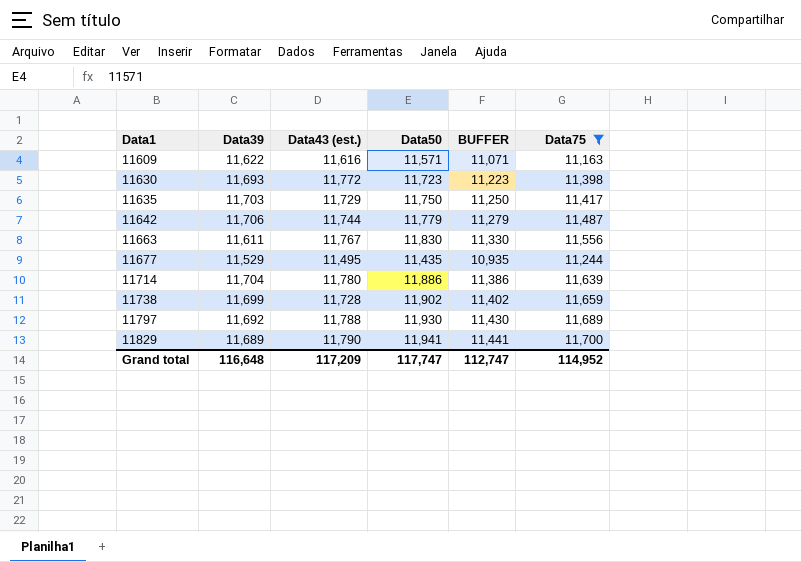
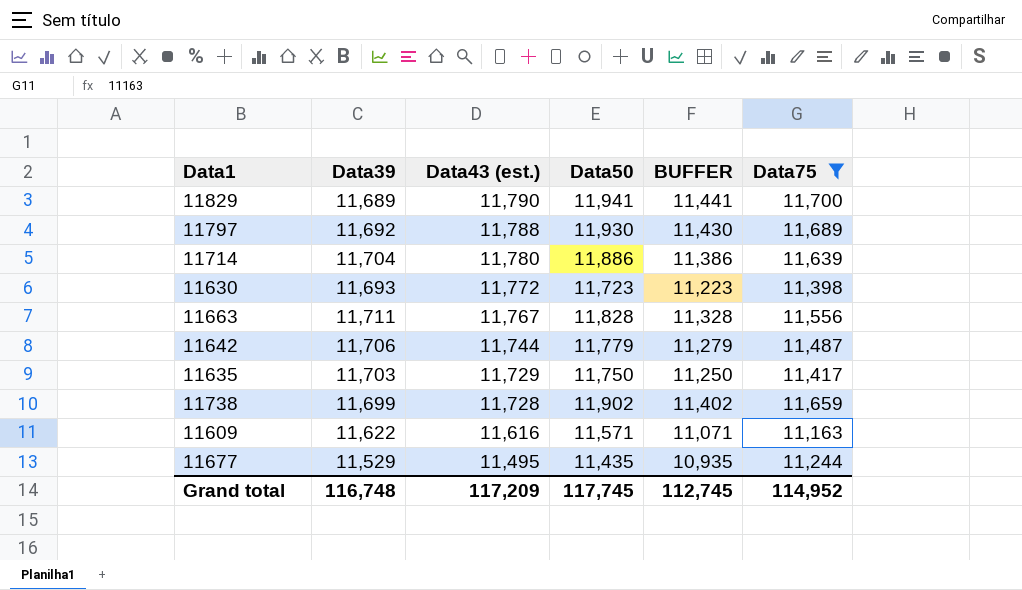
row order: Data1 ascending -> Data43 (est.) descending
11663 | Data39: 11,611 -> 11,711
11663 | Data50: 11,830 -> 11,828
11663 | BUFFER: 11,330 -> 11,328
Grand total | Data39: 116,648 -> 116,748
Grand total | Data50: 117,747 -> 117,745
Grand total | BUFFER: 112,747 -> 112,745

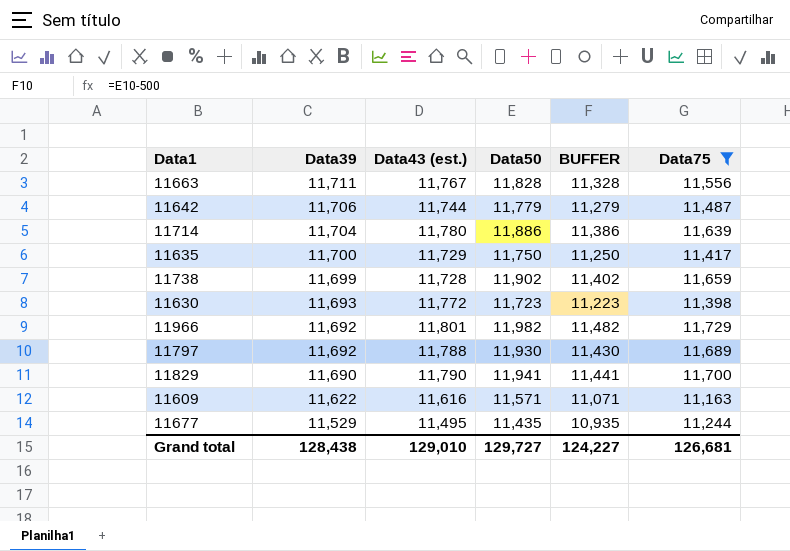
row order: Data43 (est.) descending -> Data39 descending
11635 | Data39: 11,703 -> 11,700
row 11966: none -> 11,692 | 11,801 | 11,982 | 11,482 | 11,729
11829 | Data39: 11,689 -> 11,690
Grand total | Data39: 116,748 -> 128,438
Grand total | Data43 (est.): 117,209 -> 129,010
Grand total | Data50: 117,745 -> 129,727
Grand total | BUFFER: 112,745 -> 124,227
Grand total | Data75: 114,952 -> 126,681

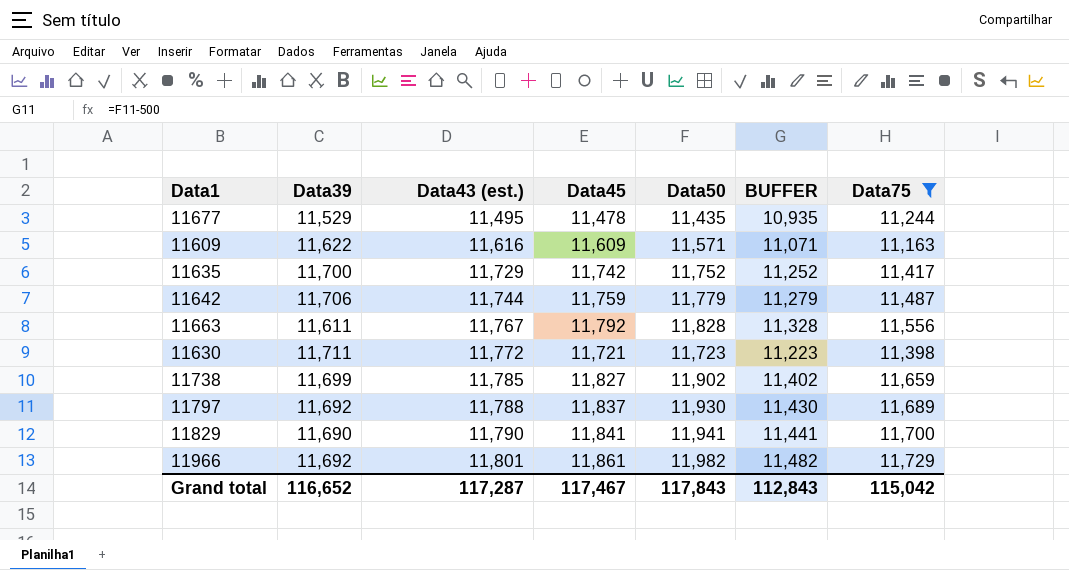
row order: Data39 descending -> Data43 (est.) ascending
column Data45 | position: none -> 4
row 11714: 11,704 | 11,780 | 11,886 | 11,386 | 11,639 -> none
11635 | Data50: 11,750 -> 11,752
11635 | BUFFER: 11,250 -> 11,252
11663 | Data39: 11,711 -> 11,611
11630 | Data39: 11,693 -> 11,711
11738 | Data43 (est.): 11,728 -> 11,785
Grand total | Data39: 128,438 -> 116,652
Grand total | Data43 (est.): 129,010 -> 117,287
Grand total | Data50: 129,727 -> 117,843
Grand total | BUFFER: 124,227 -> 112,843
Grand total | Data75: 126,681 -> 115,042

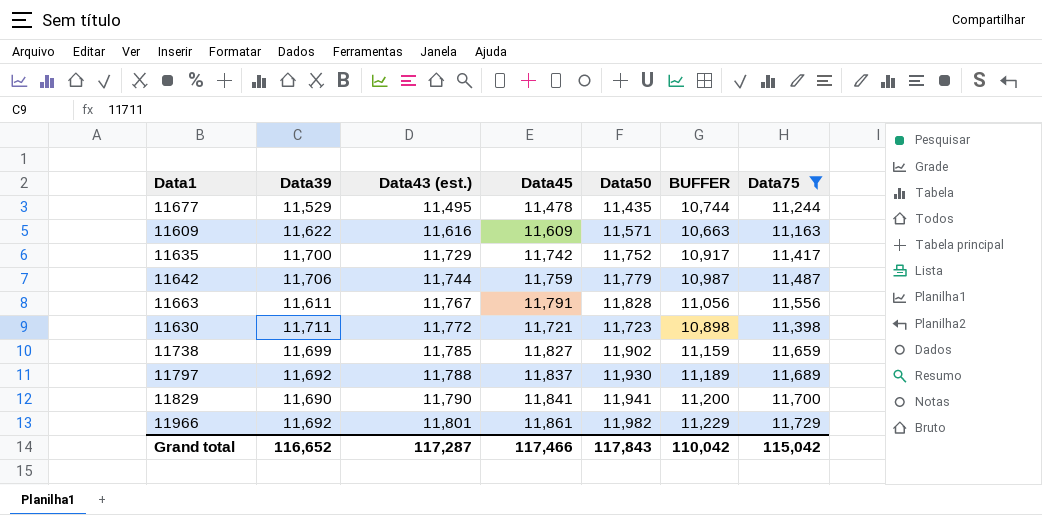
column BUFFER | formula: [Data50] - 500 -> [Data75] - 500
11663 | Data45: 11,792 -> 11,791
Grand total | Data45: 117,467 -> 117,466
Grand total | BUFFER: 112,843 -> 110,042

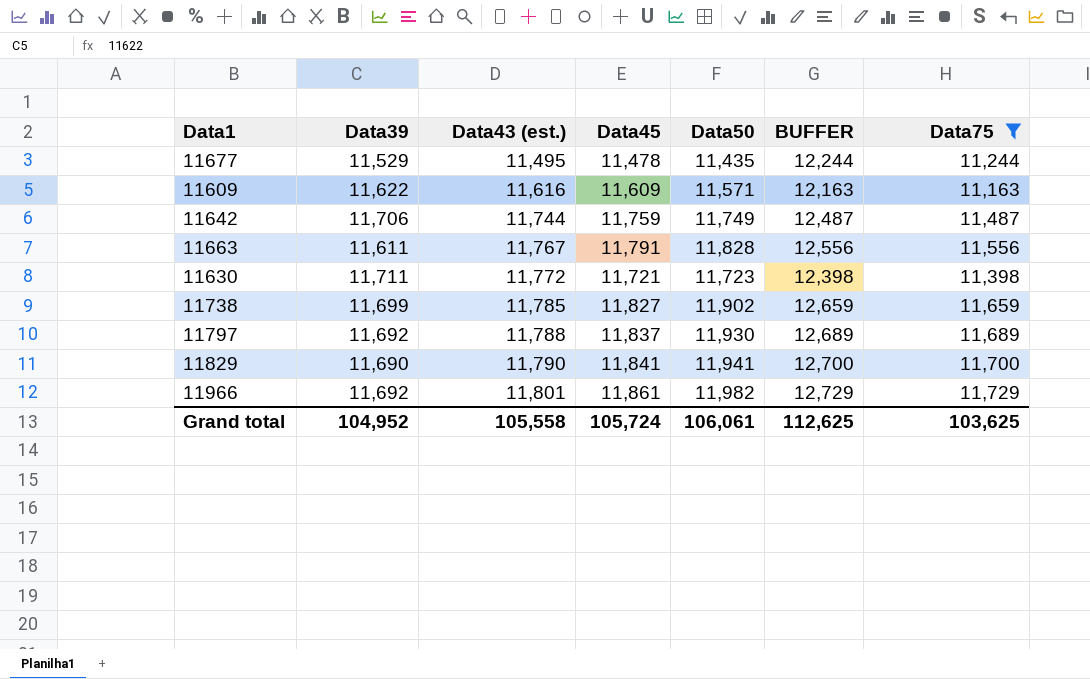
column BUFFER | formula: [Data75] - 500 -> [Data75] + 1000
row 11635: 11,700 | 11,729 | 11,742 | 11,752 | 10,917 | 11,417 -> none
11642 | Data50: 11,779 -> 11,749
Grand total | Data39: 116,652 -> 104,952
Grand total | Data43 (est.): 117,287 -> 105,558
Grand total | Data45: 117,466 -> 105,724
Grand total | Data50: 117,843 -> 106,061
Grand total | BUFFER: 110,042 -> 112,625
Grand total | Data75: 115,042 -> 103,625

